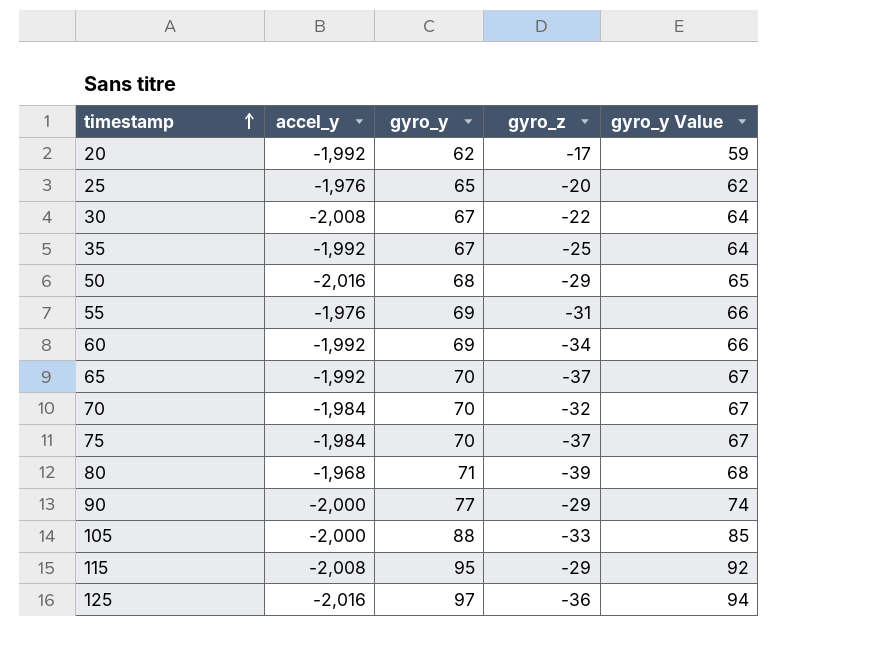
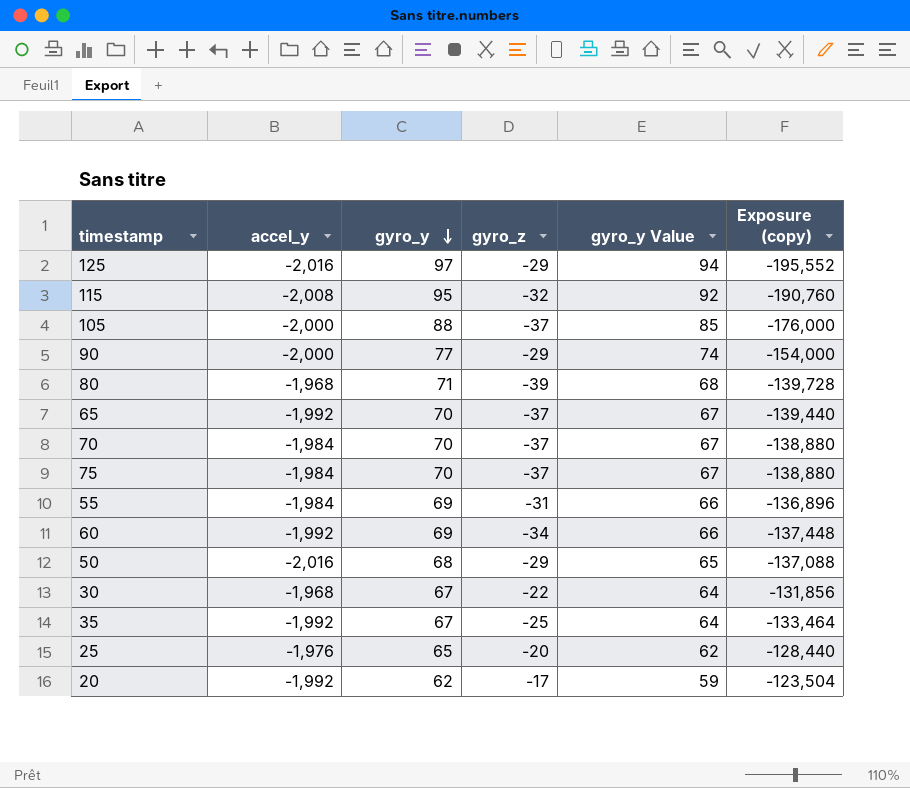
row order: timestamp ascending -> gyro_y descending
column Exposure (copy) | formula: none -> [accel_y] * [gyro_y]
125 | gyro_z: -36 -> -29
115 | gyro_z: -29 -> -32
105 | gyro_z: -33 -> -37
70 | gyro_z: -32 -> -37
55 | accel_y: -1,976 -> -1,984
30 | accel_y: -2,008 -> -1,968

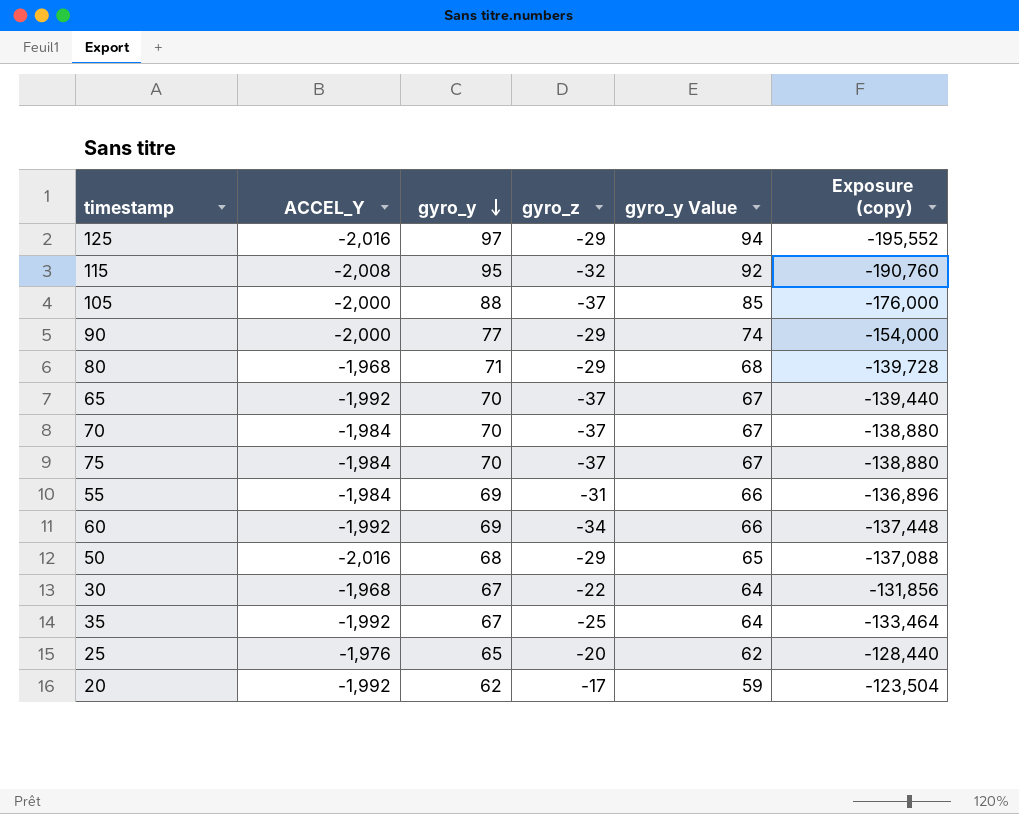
column name: accel_y -> ACCEL_Y
80 | gyro_z: -39 -> -29

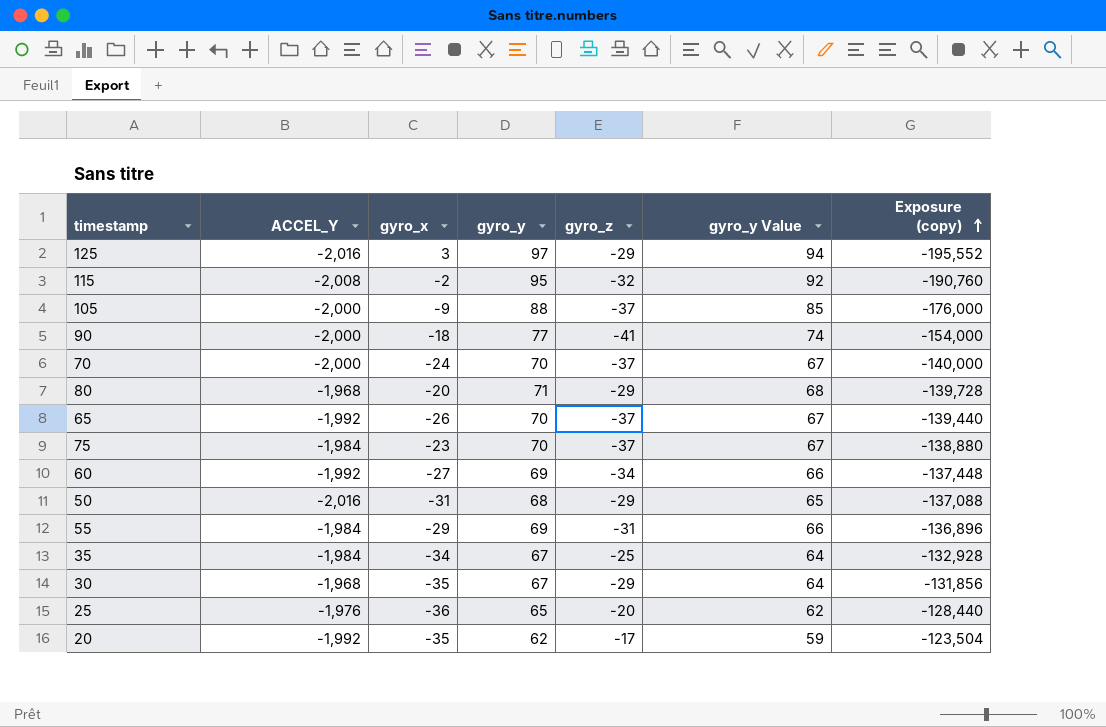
row order: gyro_y descending -> Exposure (copy) ascending
column gyro_x | position: none -> 3
90 | gyro_z: -29 -> -41
70 | ACCEL_Y: -1,984 -> -2,000
70 | Exposure (copy): -138,880 -> -140,000
35 | ACCEL_Y: -1,992 -> -1,984
35 | Exposure (copy): -133,464 -> -132,928
30 | gyro_z: -22 -> -29

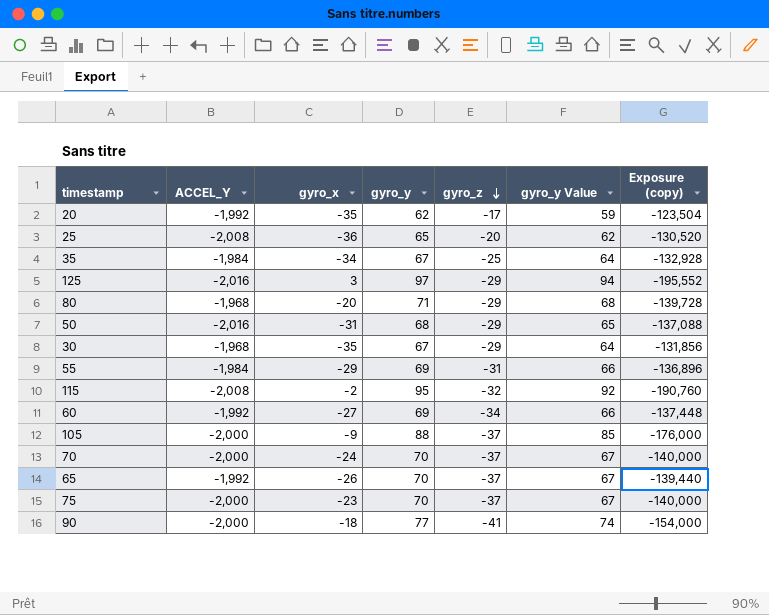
row order: Exposure (copy) ascending -> gyro_z descending
25 | ACCEL_Y: -1,976 -> -2,008
25 | Exposure (copy): -128,440 -> -130,520
75 | ACCEL_Y: -1,984 -> -2,000
75 | Exposure (copy): -138,880 -> -140,000

